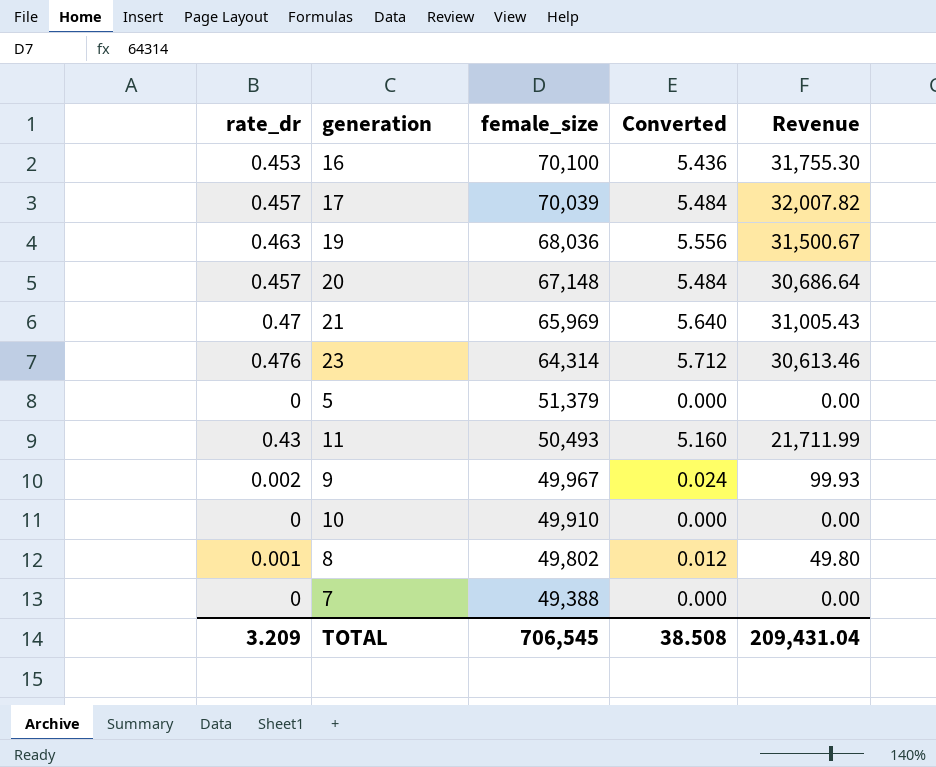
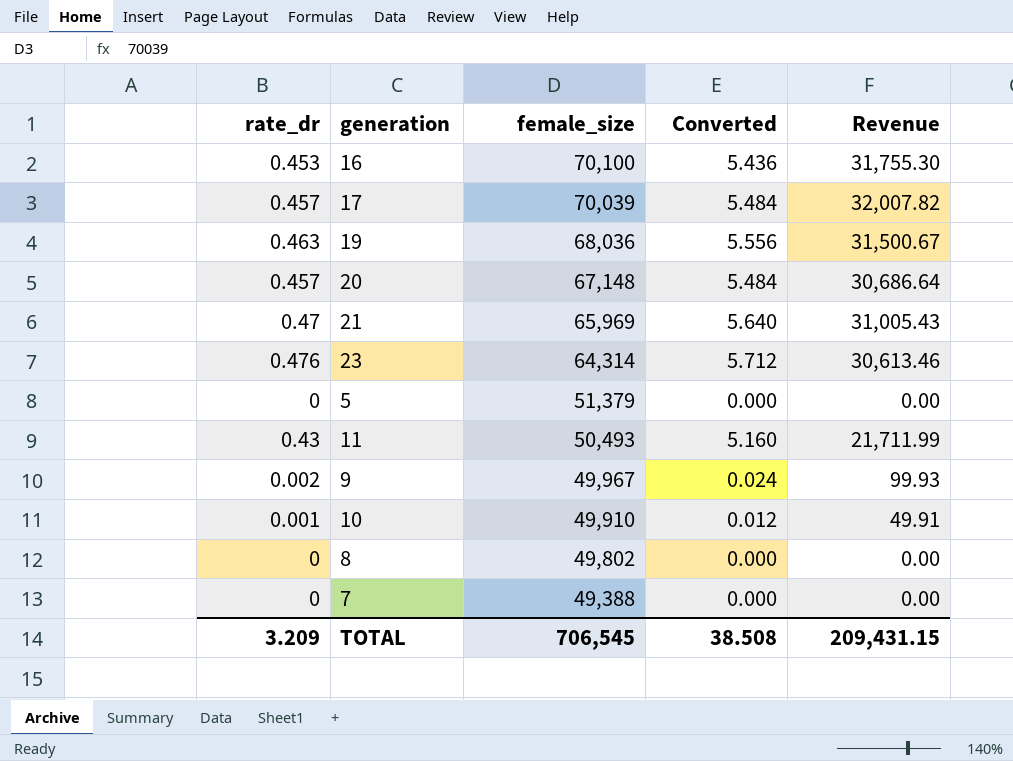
10 | rate_dr: 0 -> 0.001
10 | Converted: 0.000 -> 0.012
10 | Revenue: 0.00 -> 49.91
8 | rate_dr: 0.001 -> 0
8 | Converted: 0.012 -> 0.000
8 | Revenue: 49.80 -> 0.00
TOTAL | Revenue: 209,431.04 -> 209,431.15

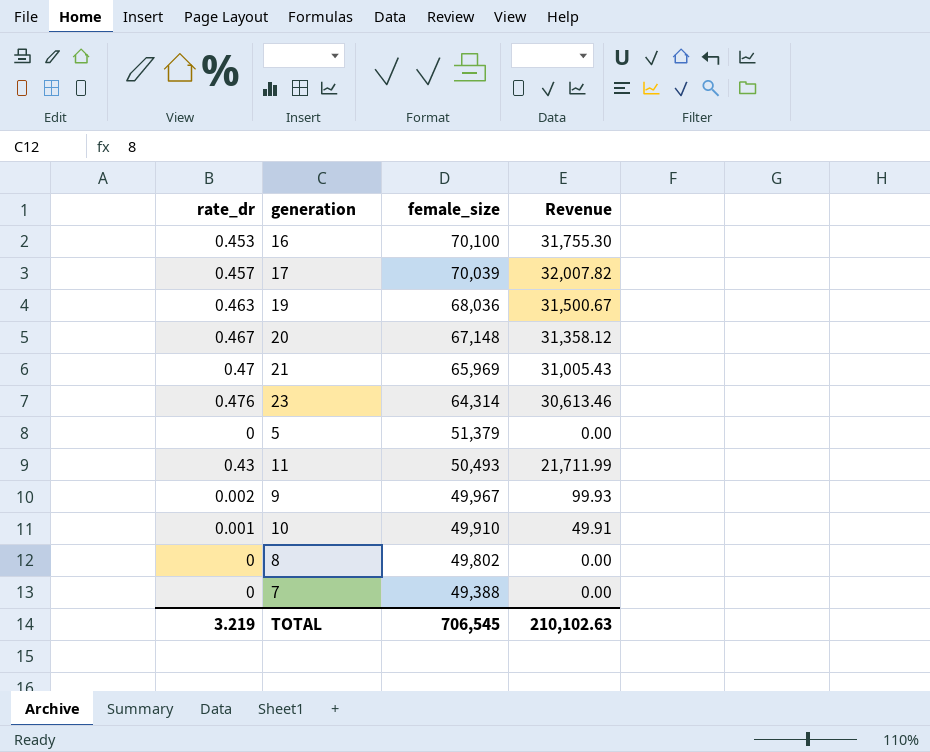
column Converted | formula: [rate_dr] * 12 -> none
20 | rate_dr: 0.457 -> 0.467
20 | Revenue: 30,686.64 -> 31,358.12
TOTAL | rate_dr: 3.209 -> 3.219
TOTAL | Revenue: 209,431.15 -> 210,102.63

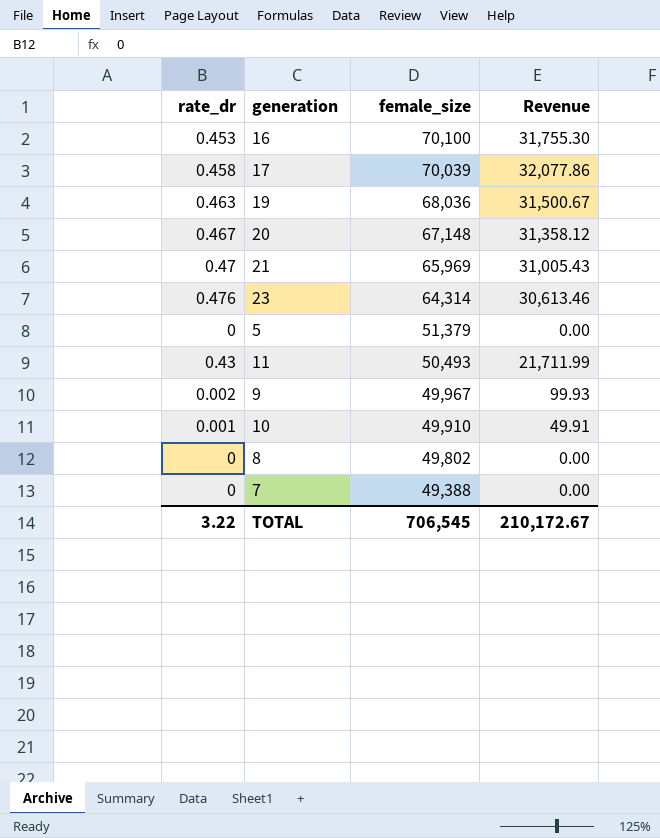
17 | rate_dr: 0.457 -> 0.458
17 | Revenue: 32,007.82 -> 32,077.86
TOTAL | rate_dr: 3.219 -> 3.22
TOTAL | Revenue: 210,102.63 -> 210,172.67

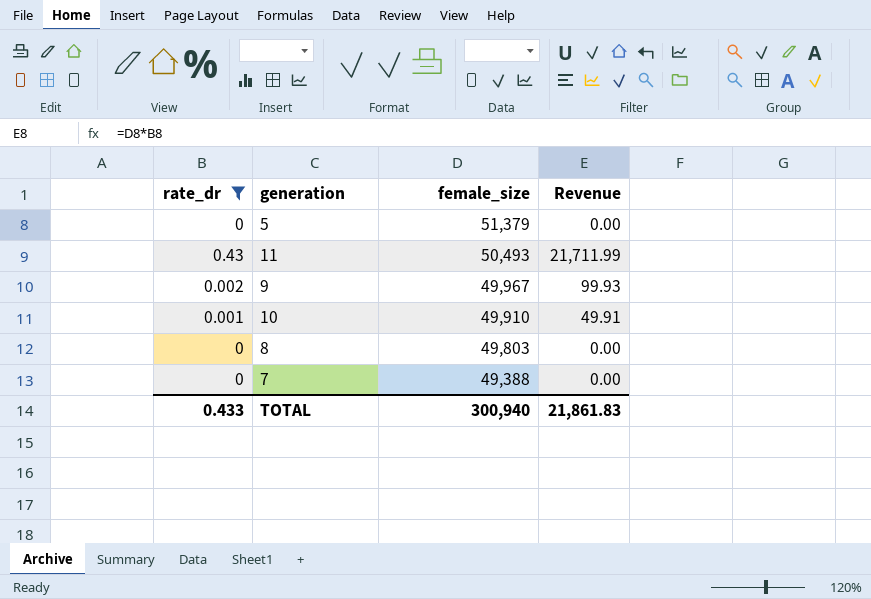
filter: none -> rate_dr <= 0.43
8 | female_size: 49,802 -> 49,803
TOTAL | rate_dr: 3.22 -> 0.433
TOTAL | female_size: 706,545 -> 300,940
TOTAL | Revenue: 210,172.67 -> 21,861.83

